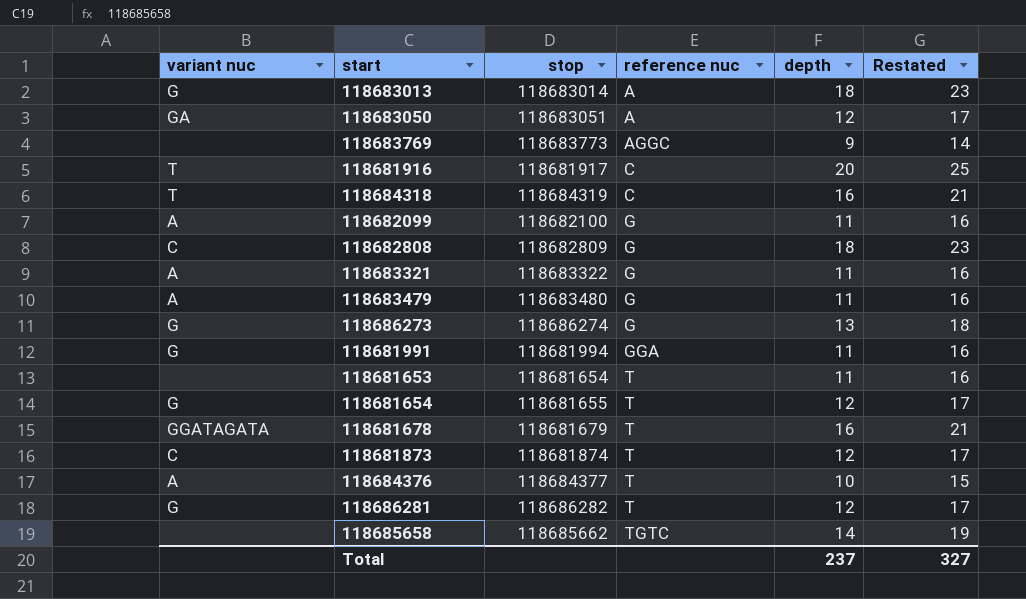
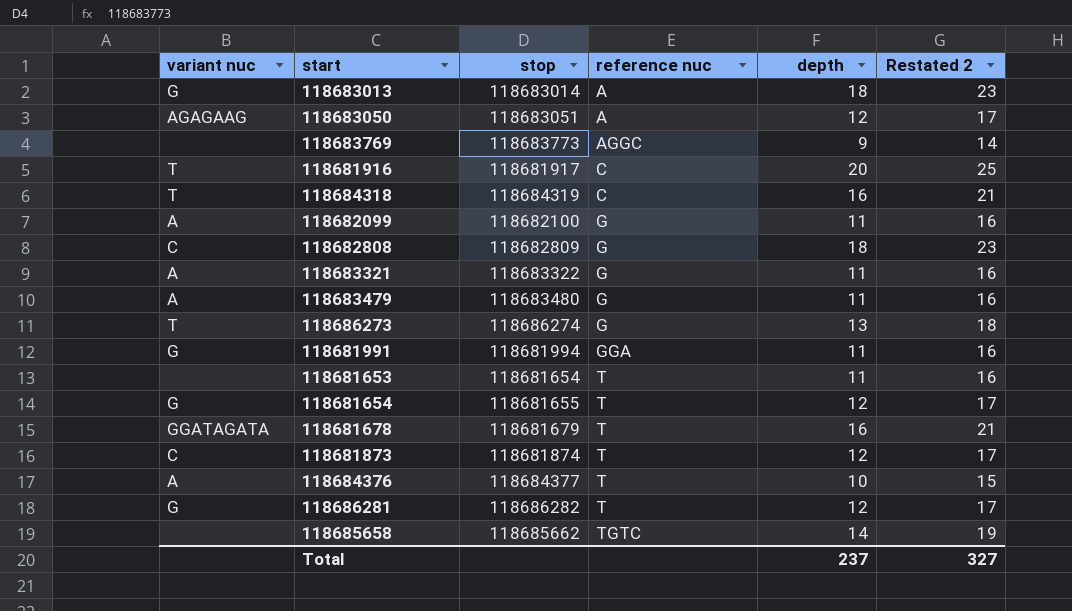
column name: Restated -> Restated 2
118683050 | variant nuc: GA -> AGAGAAG
118686273 | variant nuc: G -> T

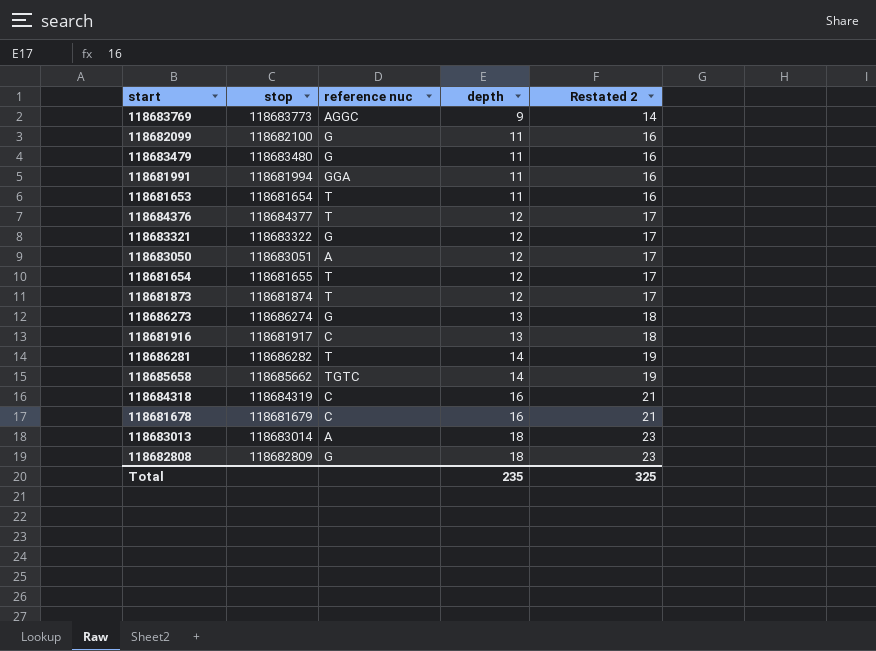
row order: reference nuc ascending -> depth ascending
column variant nuc | position: 1 -> none
118684376 | depth: 10 -> 12
118684376 | Restated 2: 15 -> 17
118683321 | depth: 11 -> 12
118683321 | Restated 2: 16 -> 17
118681916 | depth: 20 -> 13
118681916 | Restated 2: 25 -> 18
118686281 | depth: 12 -> 14
118686281 | Restated 2: 17 -> 19
118681678 | reference nuc: T -> C
Total | depth: 237 -> 235
Total | Restated 2: 327 -> 325

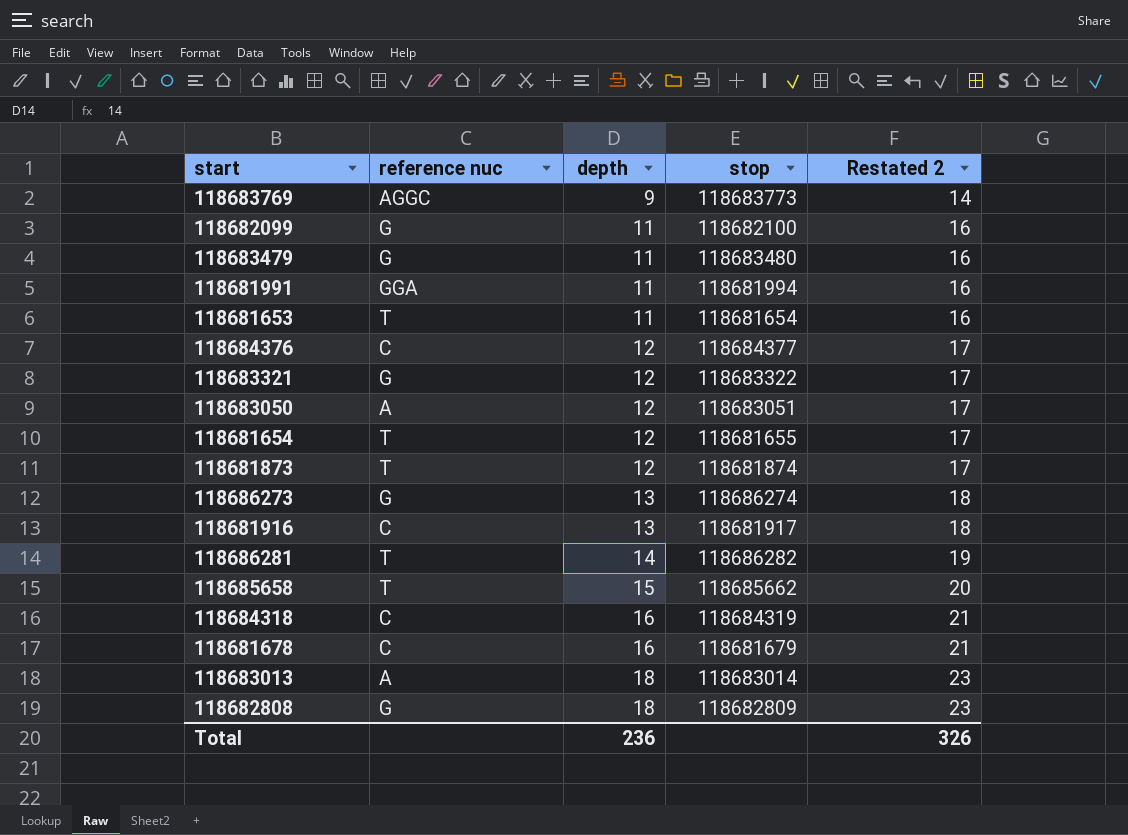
column stop | position: 2 -> 4
118684376 | reference nuc: T -> C
118685658 | reference nuc: TGTC -> T
118685658 | depth: 14 -> 15
118685658 | Restated 2: 19 -> 20
Total | depth: 235 -> 236
Total | Restated 2: 325 -> 326

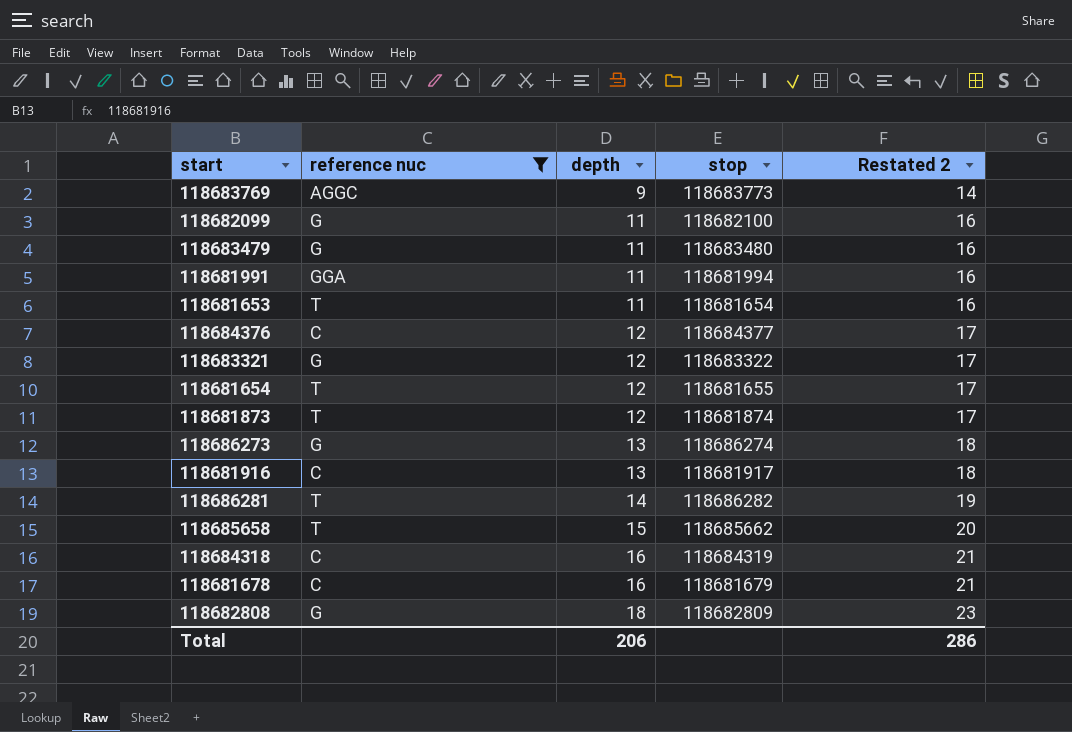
filter: none -> reference nuc != A
Total | depth: 236 -> 206
Total | Restated 2: 326 -> 286

